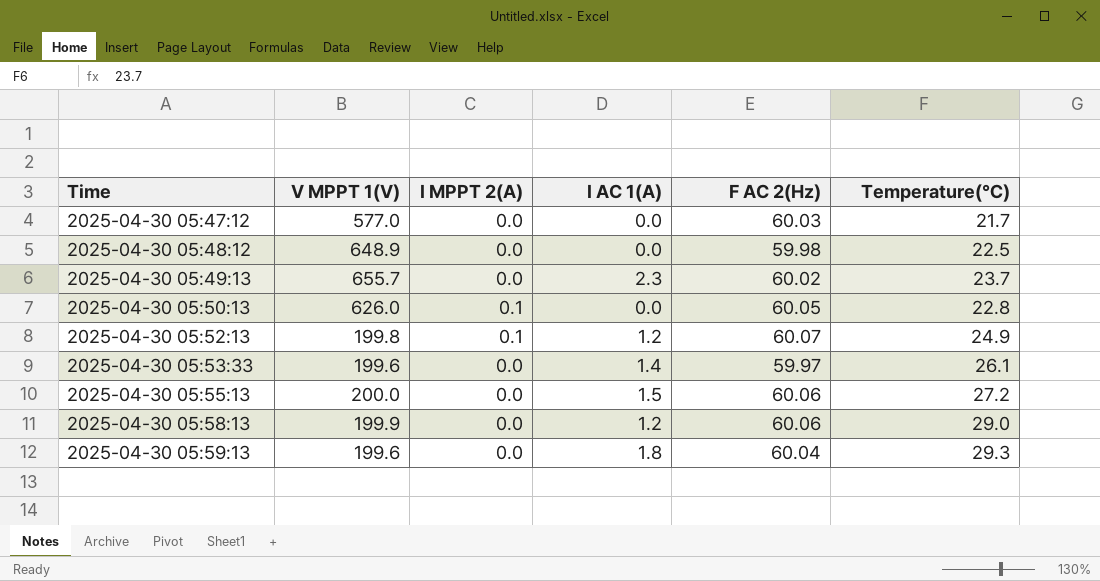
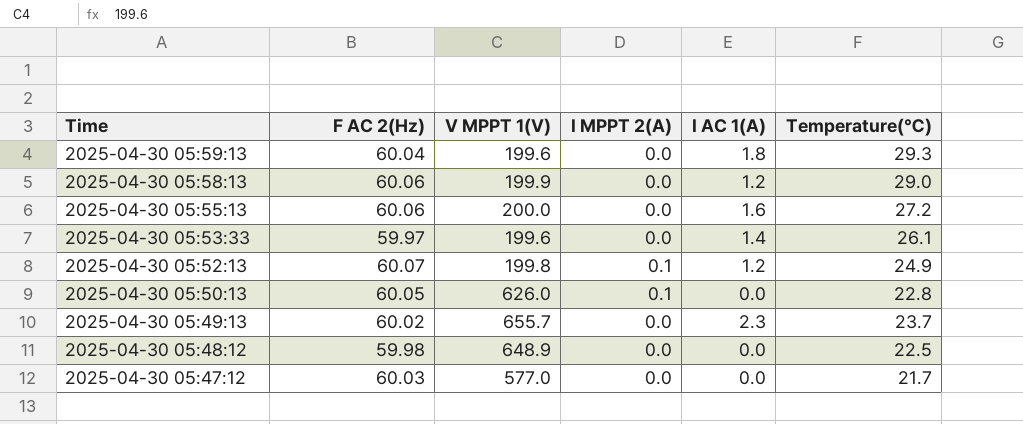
row order: Time ascending -> Time descending
column F AC 2(Hz) | position: 5 -> 2
2025-04-30 05:55:13 | I AC 1(A): 1.5 -> 1.6

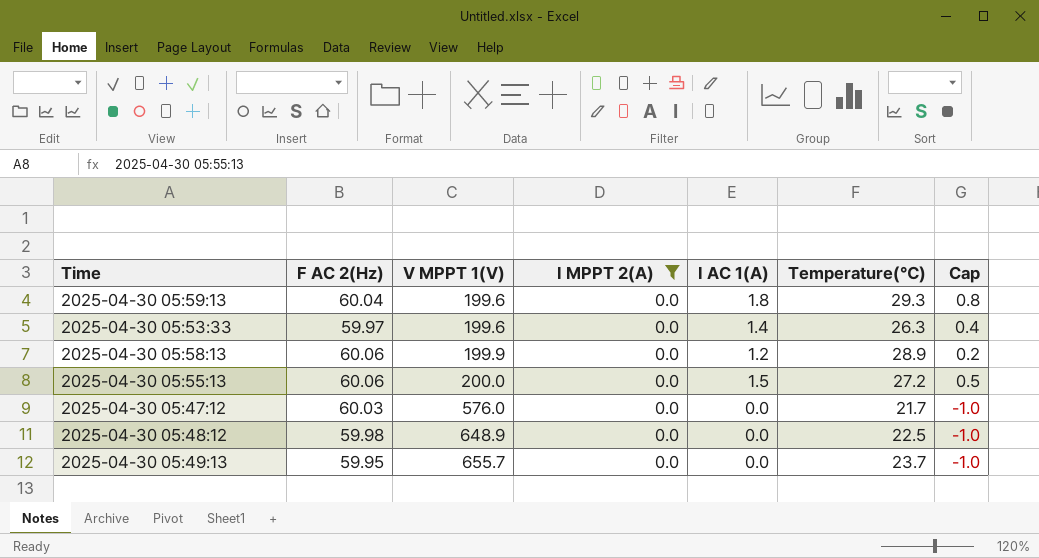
filter: none -> I MPPT 2(A) = 0.0
row order: Time descending -> V MPPT 1(V) ascending
column Cap | formula: none -> [I AC 1(A)] - 1
2025-04-30 05:53:33 | Temperature(℃): 26.1 -> 26.3
2025-04-30 05:58:13 | Temperature(℃): 29.0 -> 28.9
2025-04-30 05:55:13 | I AC 1(A): 1.6 -> 1.5
2025-04-30 05:47:12 | V MPPT 1(V): 577.0 -> 576.0
2025-04-30 05:49:13 | F AC 2(Hz): 60.02 -> 59.95
2025-04-30 05:49:13 | I AC 1(A): 2.3 -> 0.0

